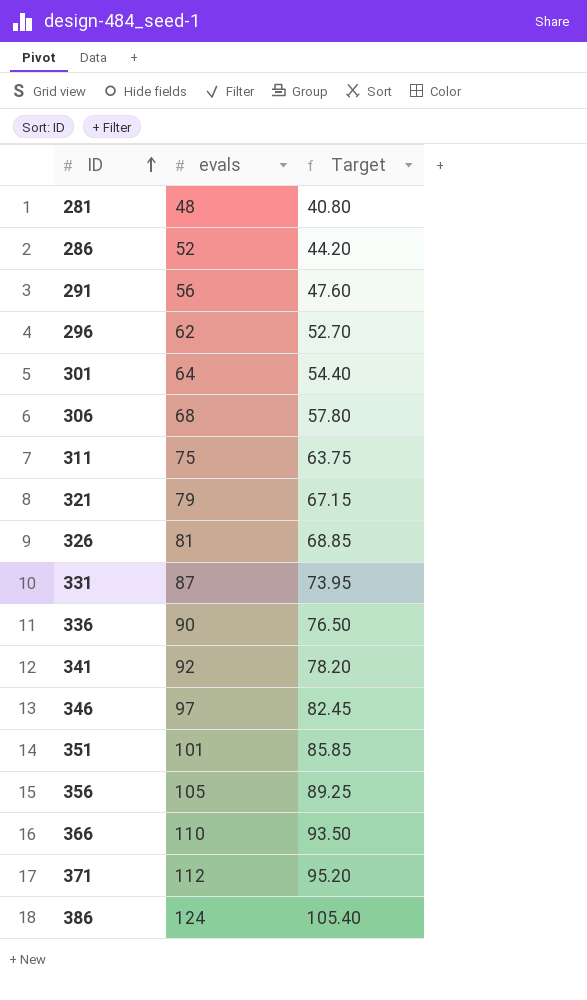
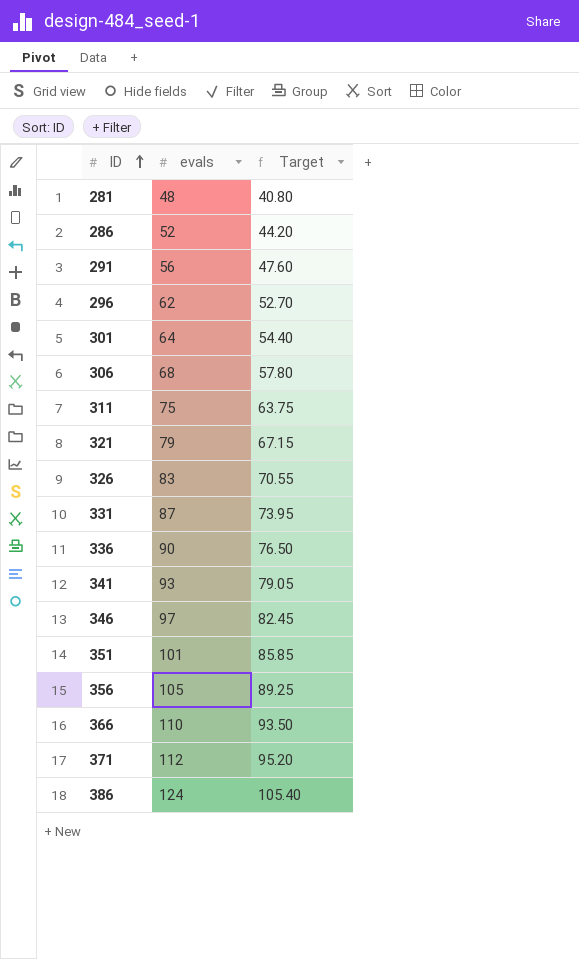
326 | evals: 81 -> 83
326 | Target: 68.85 -> 70.55
341 | evals: 92 -> 93
341 | Target: 78.20 -> 79.05

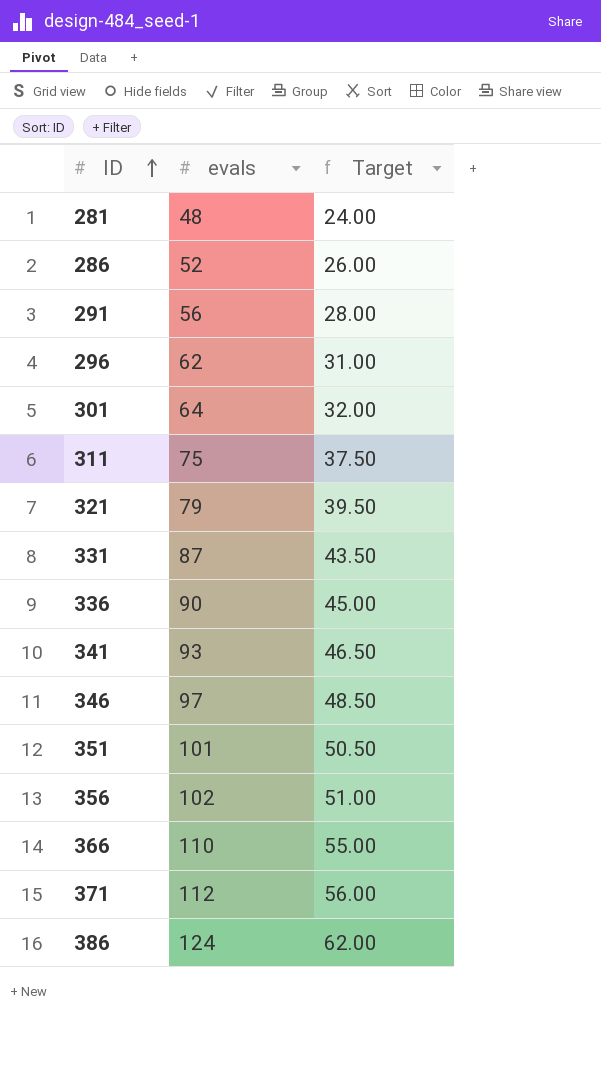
column Target | formula: [evals] * 0.85 -> [evals] * 0.5
row 306: 68 | 57.80 -> none
row 326: 83 | 70.55 -> none
356 | evals: 105 -> 102

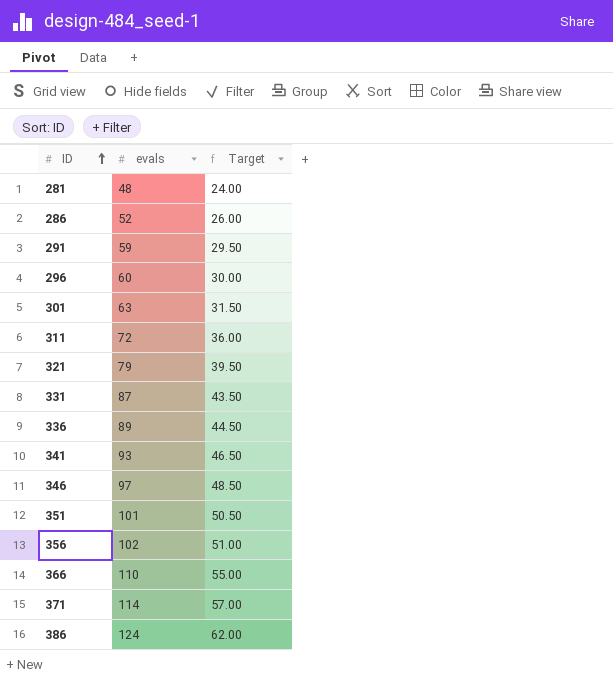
291 | evals: 56 -> 59
291 | Target: 28.00 -> 29.50
296 | evals: 62 -> 60
296 | Target: 31.00 -> 30.00
301 | evals: 64 -> 63
301 | Target: 32.00 -> 31.50
311 | evals: 75 -> 72
311 | Target: 37.50 -> 36.00
336 | evals: 90 -> 89
336 | Target: 45.00 -> 44.50
371 | evals: 112 -> 114
371 | Target: 56.00 -> 57.00

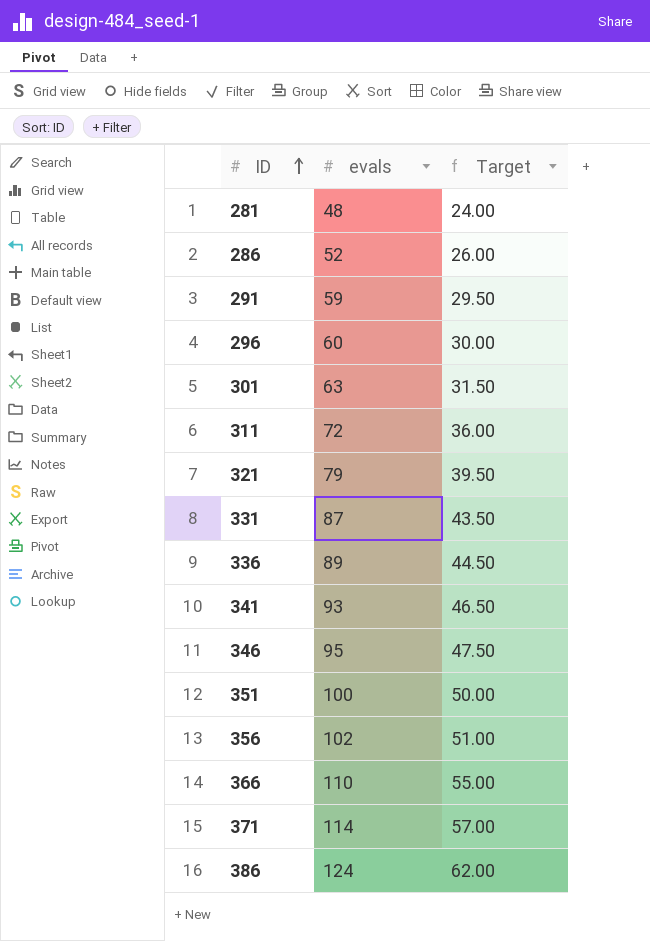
346 | evals: 97 -> 95
346 | Target: 48.50 -> 47.50
351 | evals: 101 -> 100
351 | Target: 50.50 -> 50.00

